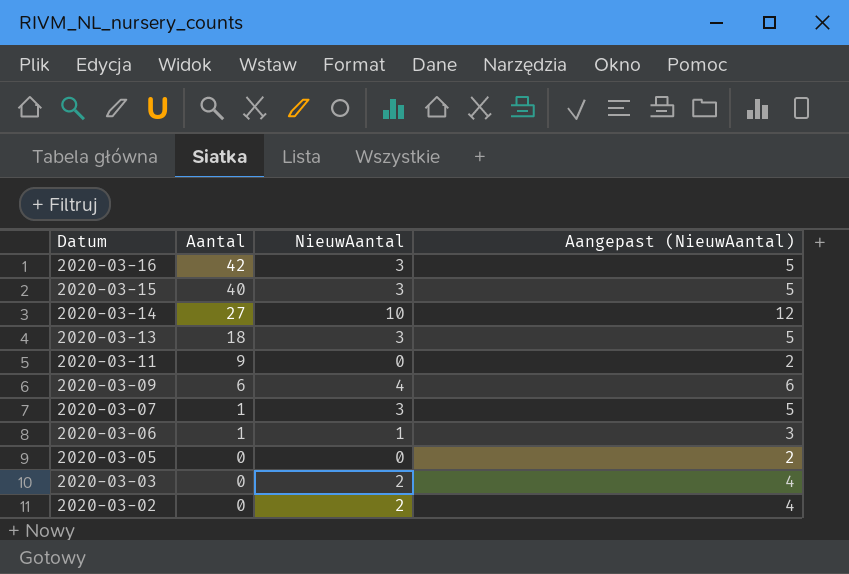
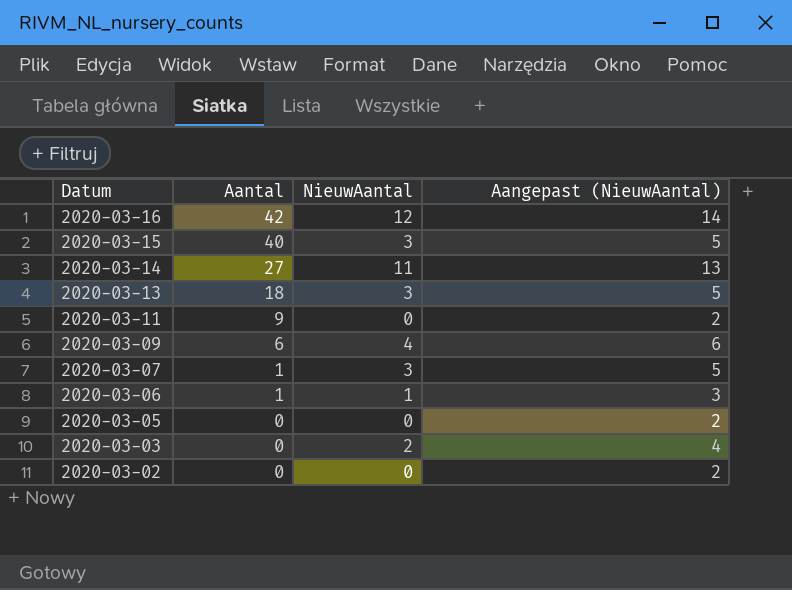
2020-03-16 | NieuwAantal: 3 -> 12
2020-03-16 | Aangepast (NieuwAantal): 5 -> 14
2020-03-14 | NieuwAantal: 10 -> 11
2020-03-14 | Aangepast (NieuwAantal): 12 -> 13
2020-03-02 | NieuwAantal: 2 -> 0
2020-03-02 | Aangepast (NieuwAantal): 4 -> 2

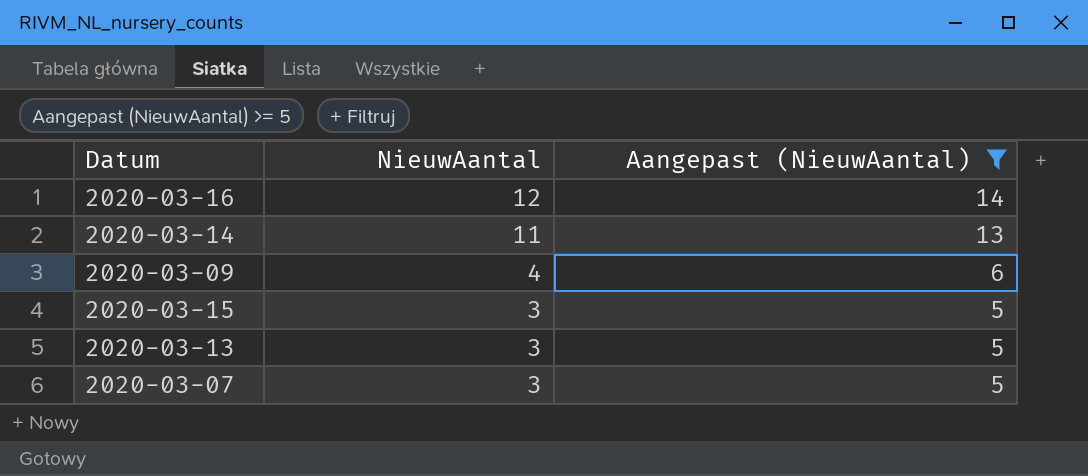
filter: none -> Aangepast (NieuwAantal) >= 5
row order: Datum descending -> NieuwAantal descending
column Aantal | position: 2 -> none

